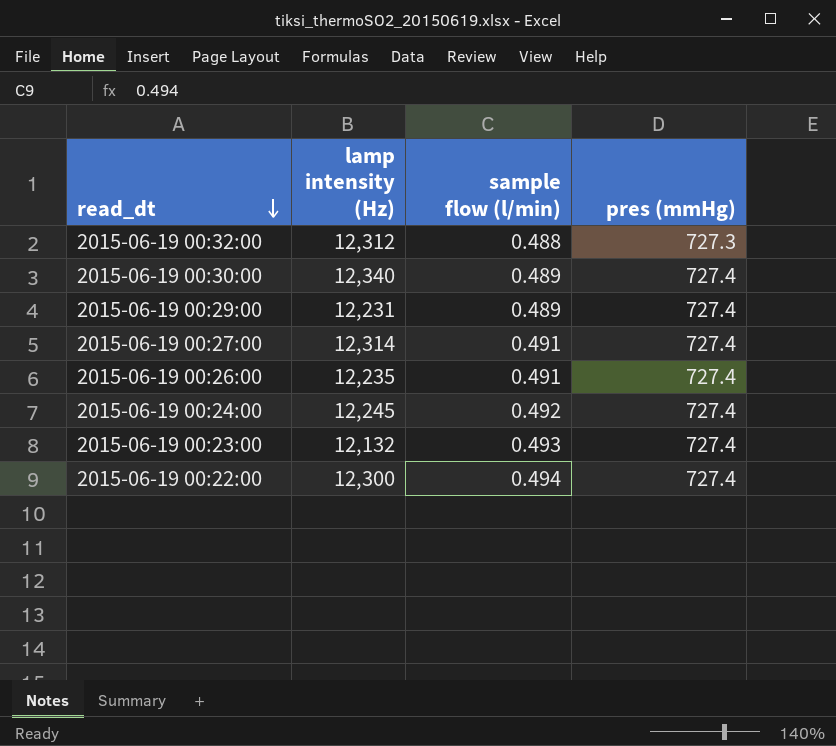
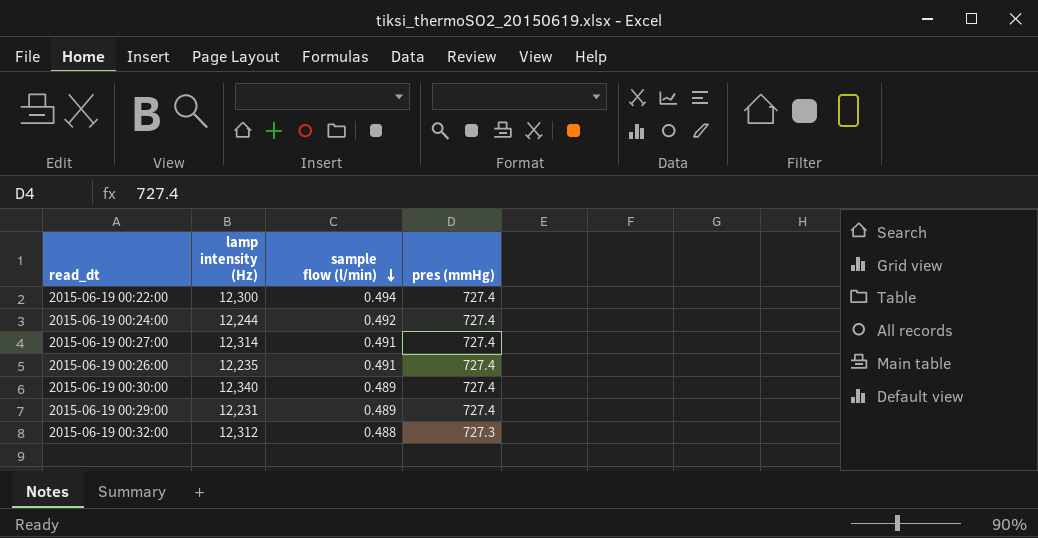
row order: read_dt descending -> sample flow (l/min) descending
row 2015-06-19 00:23:00: 12,132 | 0.493 | 727.4 -> none
2015-06-19 00:24:00 | lamp intensity (Hz): 12,245 -> 12,244

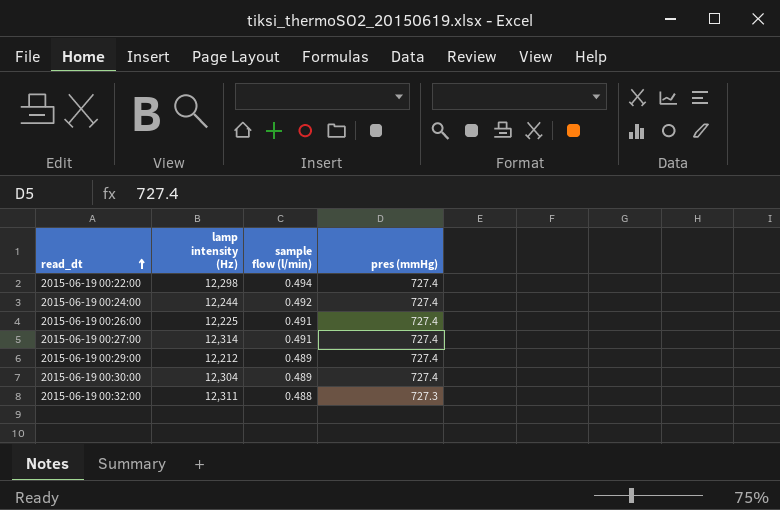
row order: sample flow (l/min) descending -> read_dt ascending
2015-06-19 00:22:00 | lamp intensity (Hz): 12,300 -> 12,298
2015-06-19 00:26:00 | lamp intensity (Hz): 12,235 -> 12,225
2015-06-19 00:29:00 | lamp intensity (Hz): 12,231 -> 12,212
2015-06-19 00:30:00 | lamp intensity (Hz): 12,340 -> 12,304
2015-06-19 00:32:00 | lamp intensity (Hz): 12,312 -> 12,311

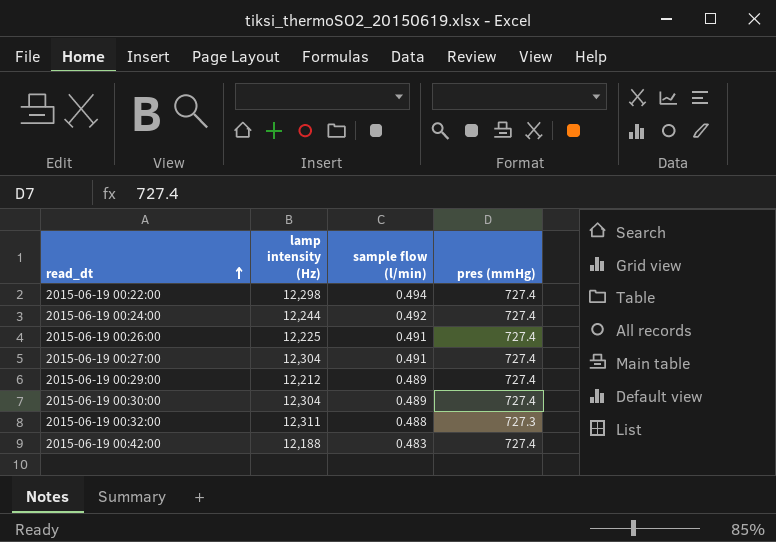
2015-06-19 00:27:00 | lamp intensity (Hz): 12,314 -> 12,304
row 2015-06-19 00:42:00: none -> 12,188 | 0.483 | 727.4

